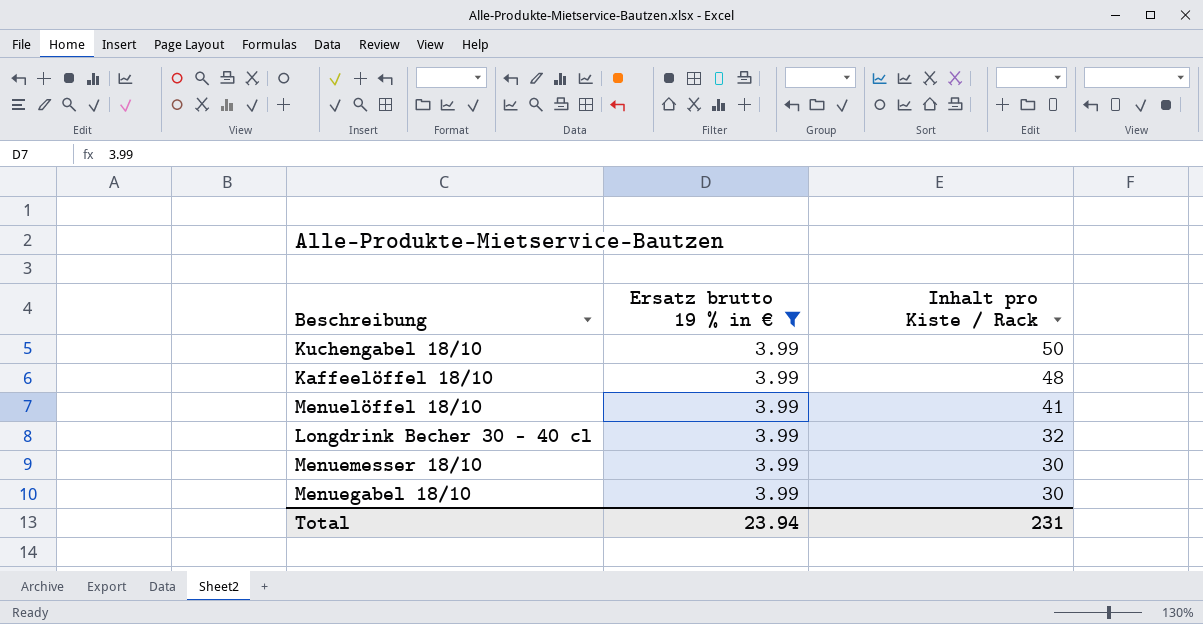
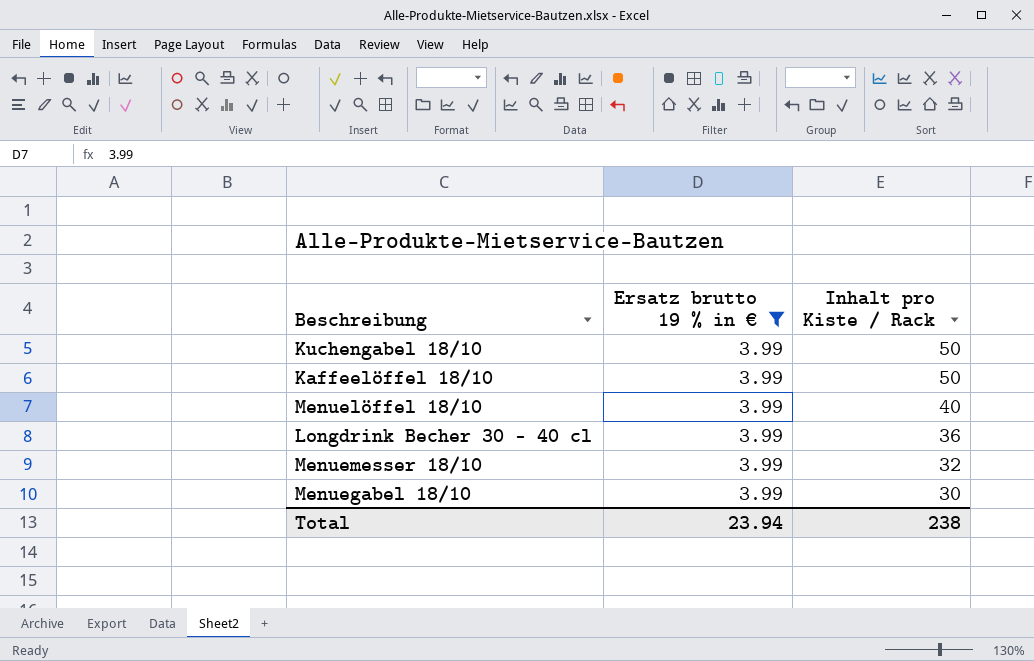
Kaffeelöffel 18/10 | Inhalt pro Kiste / Rack: 48 -> 50
Menuelöffel 18/10 | Inhalt pro Kiste / Rack: 41 -> 40
Longdrink Becher 30 - 40 cl | Inhalt pro Kiste / Rack: 32 -> 36
Menuemesser 18/10 | Inhalt pro Kiste / Rack: 30 -> 32
Total | Inhalt pro Kiste / Rack: 231 -> 238

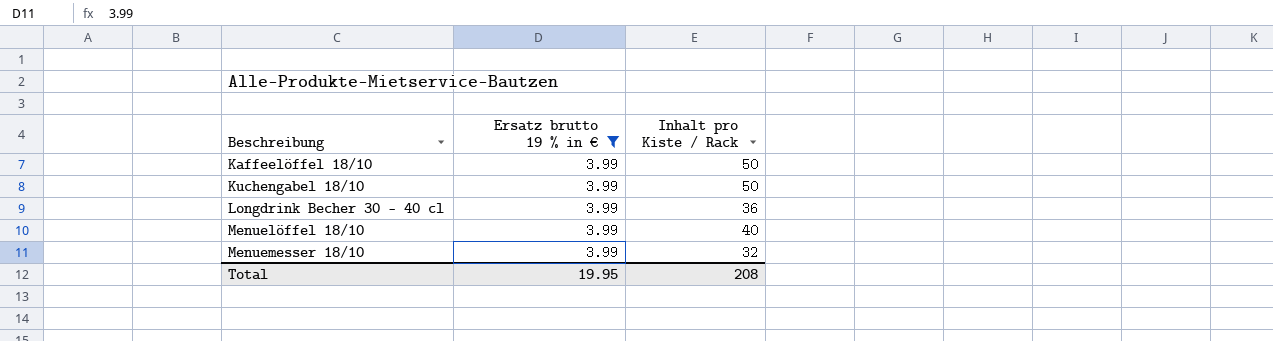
row order: Inhalt pro Kiste / Rack descending -> Beschreibung ascending
row Menuegabel 18/10: 3.99 | 30 -> none
Total | Ersatz brutto 19 % in €: 23.94 -> 19.95
Total | Inhalt pro Kiste / Rack: 238 -> 208

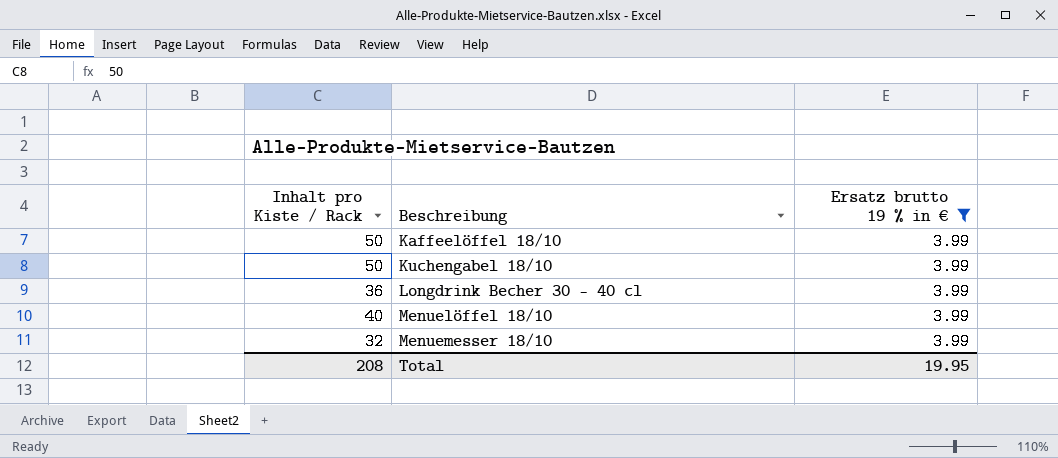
column Inhalt pro Kiste / Rack | position: 3 -> 1

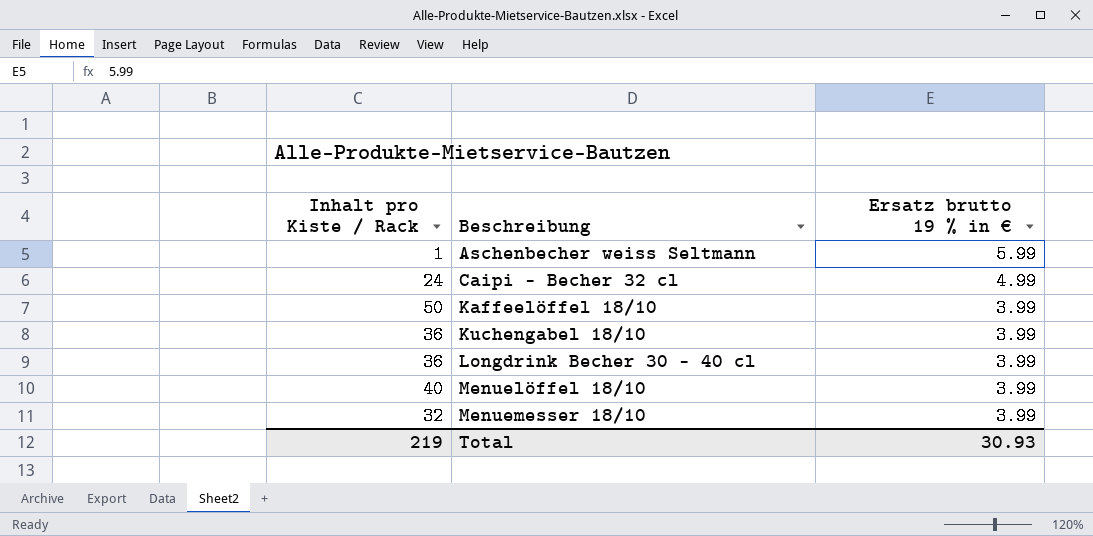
filter: Ersatz brutto 19 % in € = 3.99 -> none
Kuchengabel 18/10 | Inhalt pro Kiste / Rack: 50 -> 36
Total | Inhalt pro Kiste / Rack: 208 -> 219
Total | Ersatz brutto 19 % in €: 19.95 -> 30.93

